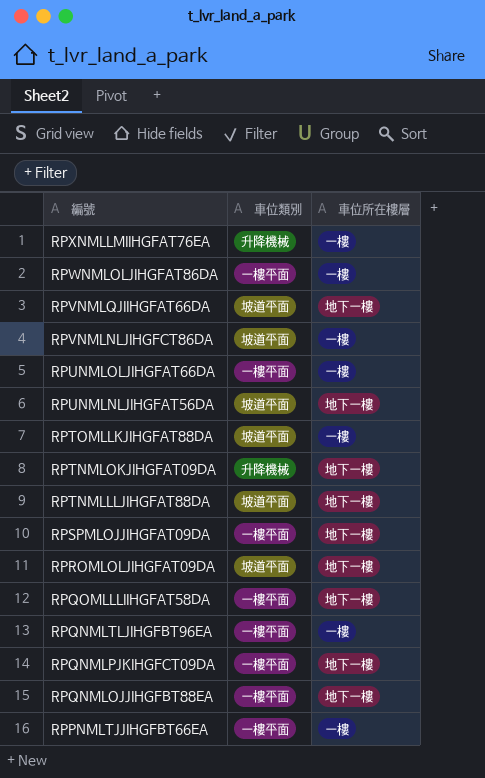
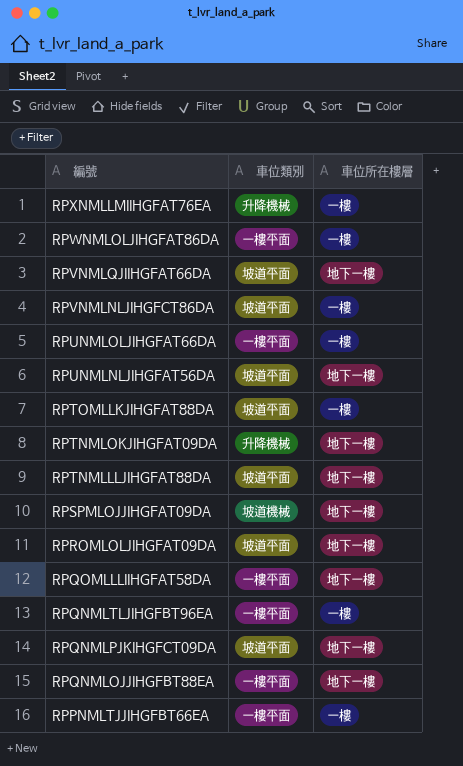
RPSPMLOJJIHGFAT09DA | 車位類別: 一樓平面 -> 坡道機械
RPQNMLPJKIHGFCT09DA | 車位類別: 一樓平面 -> 坡道平面

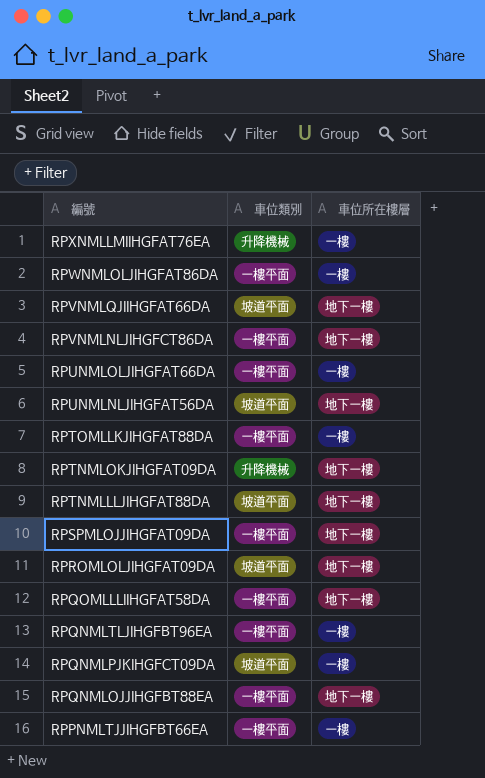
RPVNMLNLJIHGFCT86DA | 車位類別: 坡道平面 -> 一樓平面
RPVNMLNLJIHGFCT86DA | 車位所在樓層: 一樓 -> 地下一樓
RPTOMLLKJIHGFAT88DA | 車位類別: 坡道平面 -> 一樓平面
RPSPMLOJJIHGFAT09DA | 車位類別: 坡道機械 -> 一樓平面
RPQNMLPJKIHGFCT09DA | 車位所在樓層: 地下一樓 -> 一樓

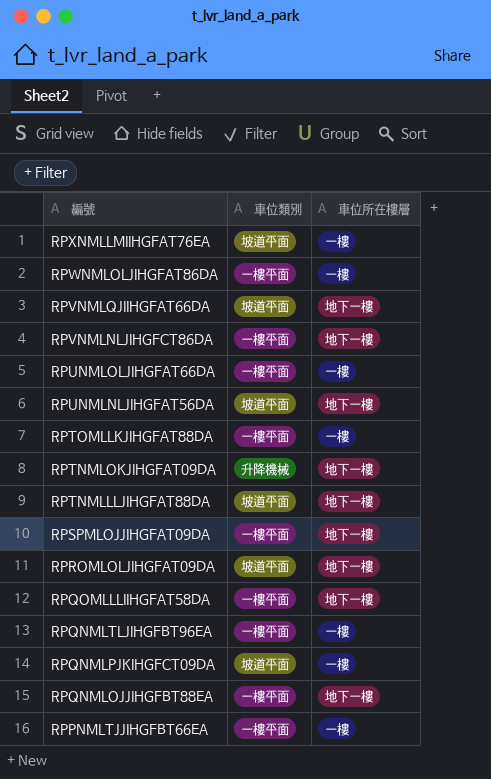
RPXNMLLMIIHGFAT76EA | 車位類別: 升降機械 -> 坡道平面

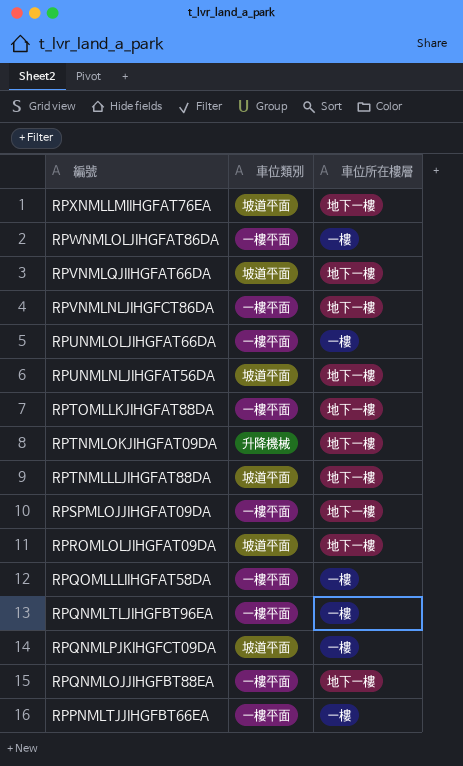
RPXNMLLMIIHGFAT76EA | 車位所在樓層: 一樓 -> 地下一樓
RPTOMLLKJIHGFAT88DA | 車位所在樓層: 一樓 -> 地下一樓
RPQOMLLLIIHGFAT58DA | 車位所在樓層: 地下一樓 -> 一樓

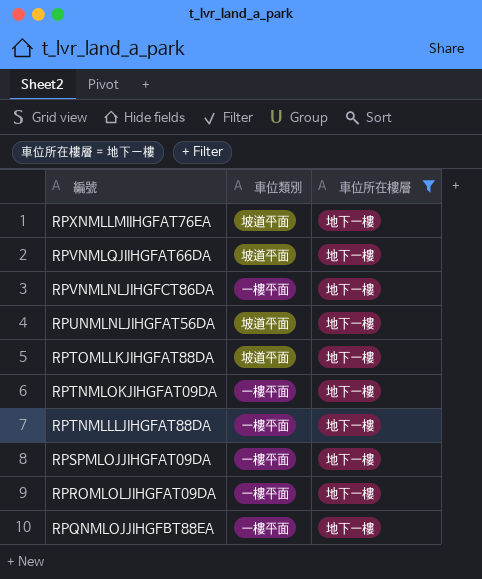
filter: none -> 車位所在樓層 = 地下一樓
RPTOMLLKJIHGFAT88DA | 車位類別: 一樓平面 -> 坡道平面
RPTNMLOKJIHGFAT09DA | 車位類別: 升降機械 -> 一樓平面
RPTNMLLLJIHGFAT88DA | 車位類別: 坡道平面 -> 一樓平面
RPROMLOLJIHGFAT09DA | 車位類別: 坡道平面 -> 一樓平面

